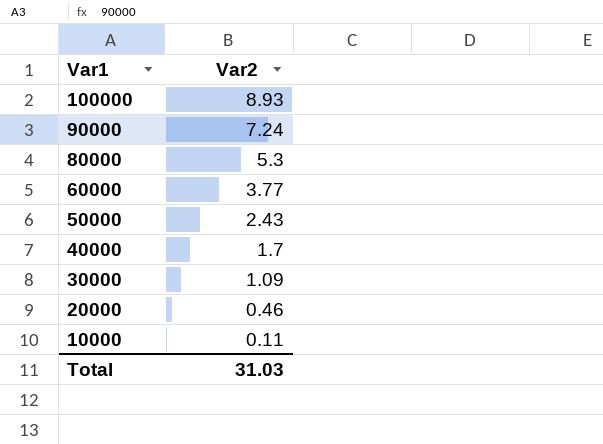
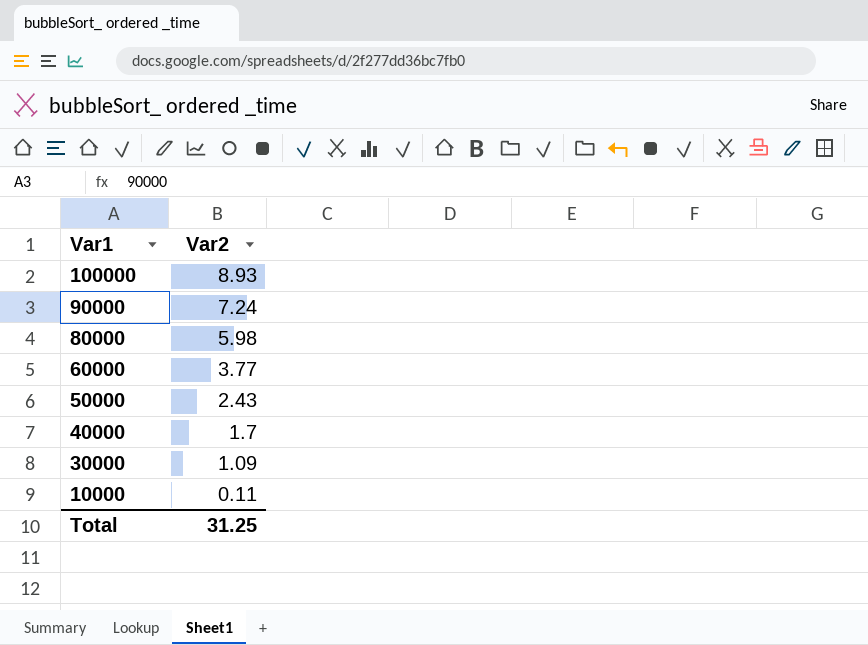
row 20000: 0.46 -> none
80000 | Var2: 5.3 -> 5.98
Total | Var2: 31.03 -> 31.25

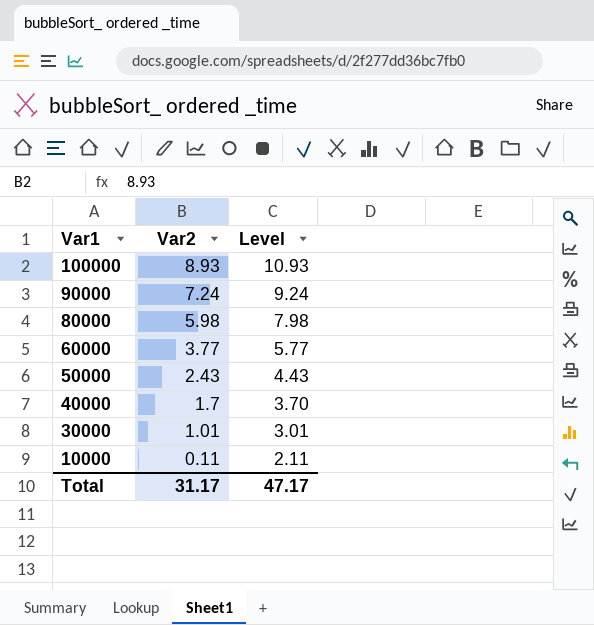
column Level | formula: none -> [Var2] + 2
30000 | Var2: 1.09 -> 1.01
Total | Var2: 31.25 -> 31.17

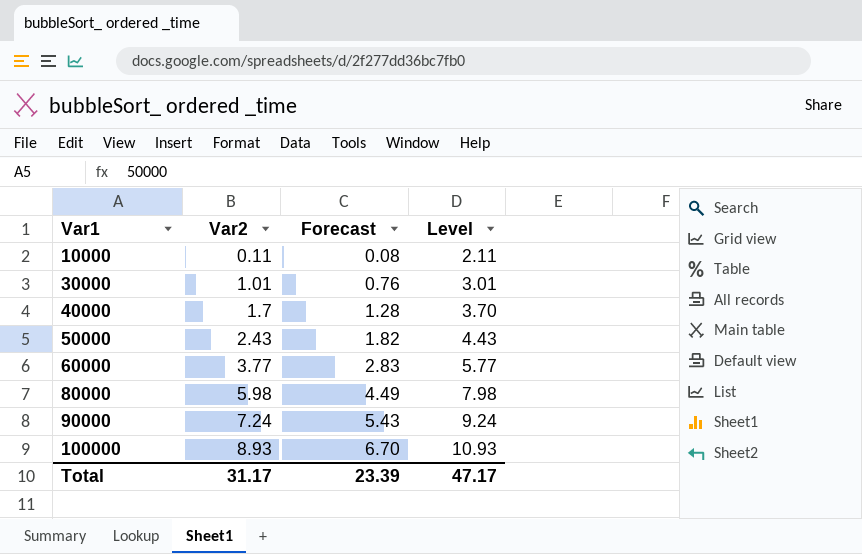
row order: Var1 descending -> Var1 ascending
column Forecast | formula: none -> [Var2] * 0.75

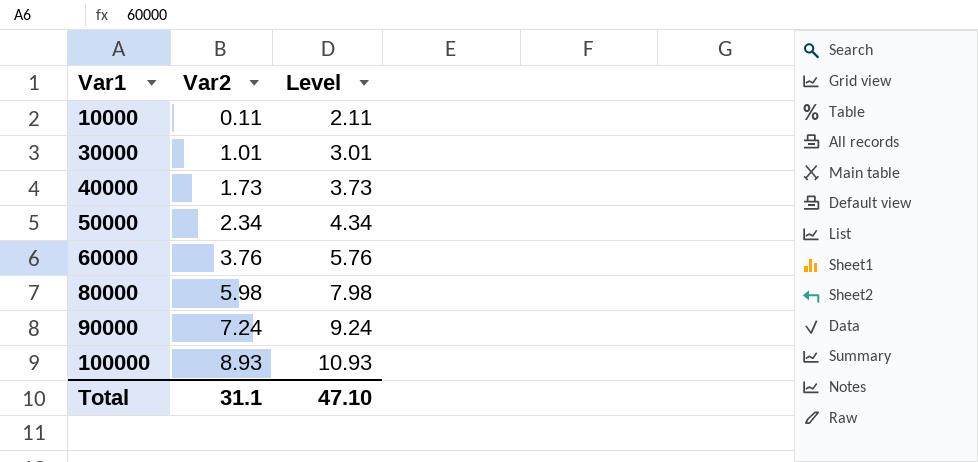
column Forecast | formula: [Var2] * 0.75 -> none
40000 | Var2: 1.7 -> 1.73
40000 | Level: 3.70 -> 3.73
50000 | Var2: 2.43 -> 2.34
50000 | Level: 4.43 -> 4.34
60000 | Var2: 3.77 -> 3.76
60000 | Level: 5.77 -> 5.76
Total | Var2: 31.17 -> 31.1
Total | Level: 47.17 -> 47.10

